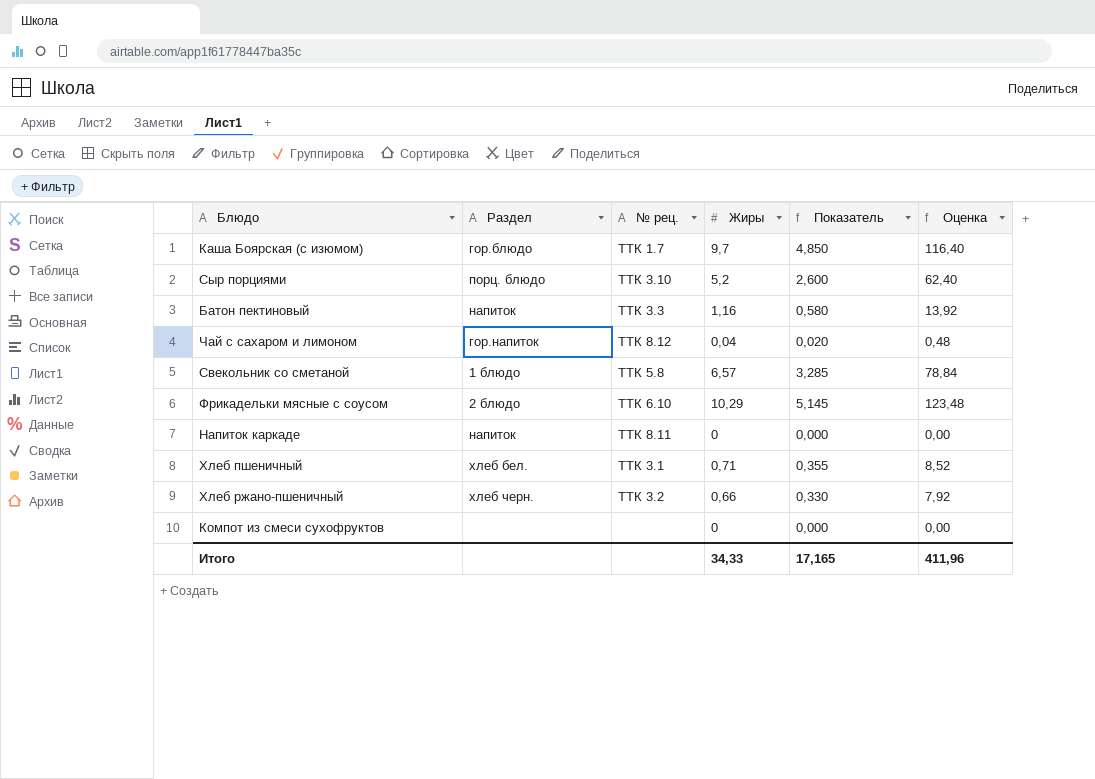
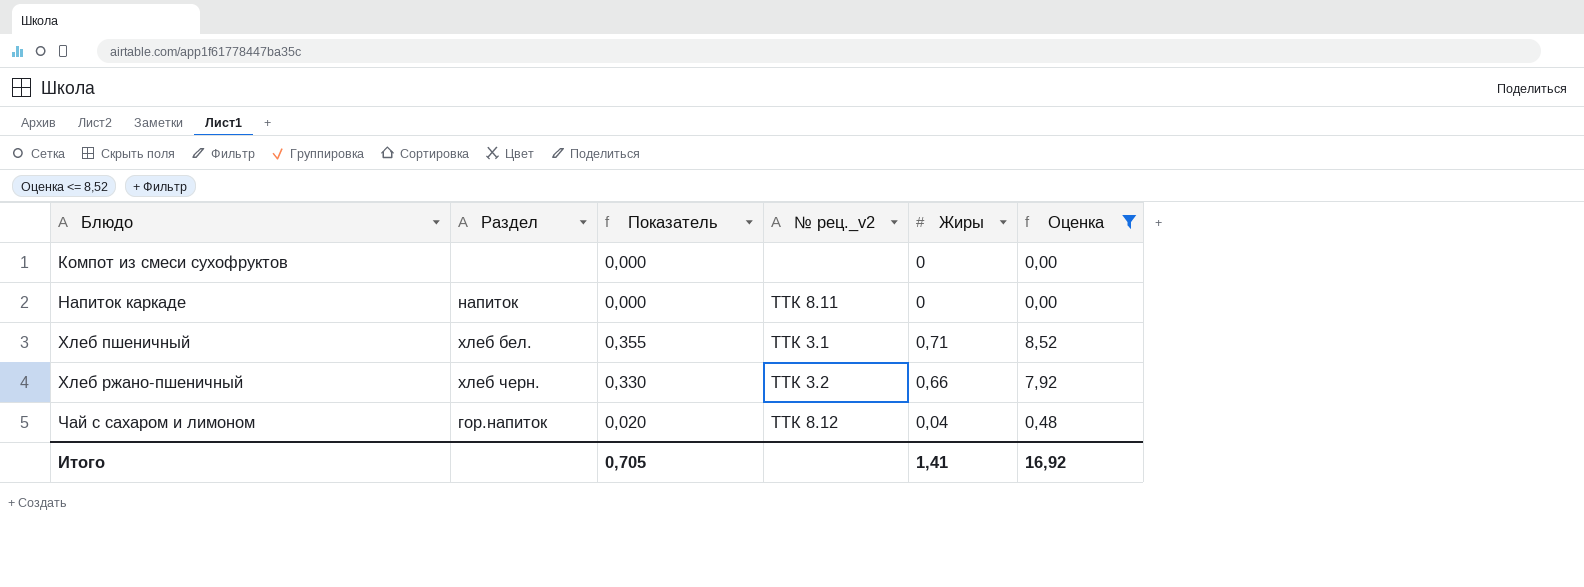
filter: none -> Оценка <= 8,52
row order: none -> Блюдо ascending
column Показатель | position: 5 -> 3
column name: № рец. -> № рец._v2
Итого | Показатель: 17,165 -> 0,705
Итого | Жиры: 34,33 -> 1,41
Итого | Оценка: 411,96 -> 16,92

